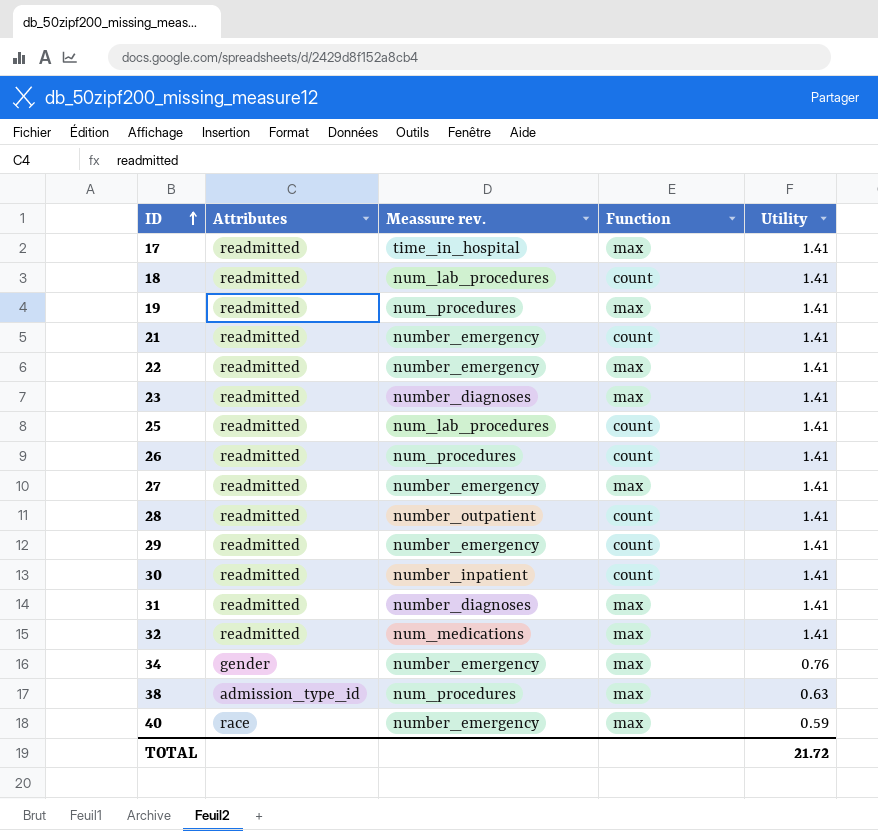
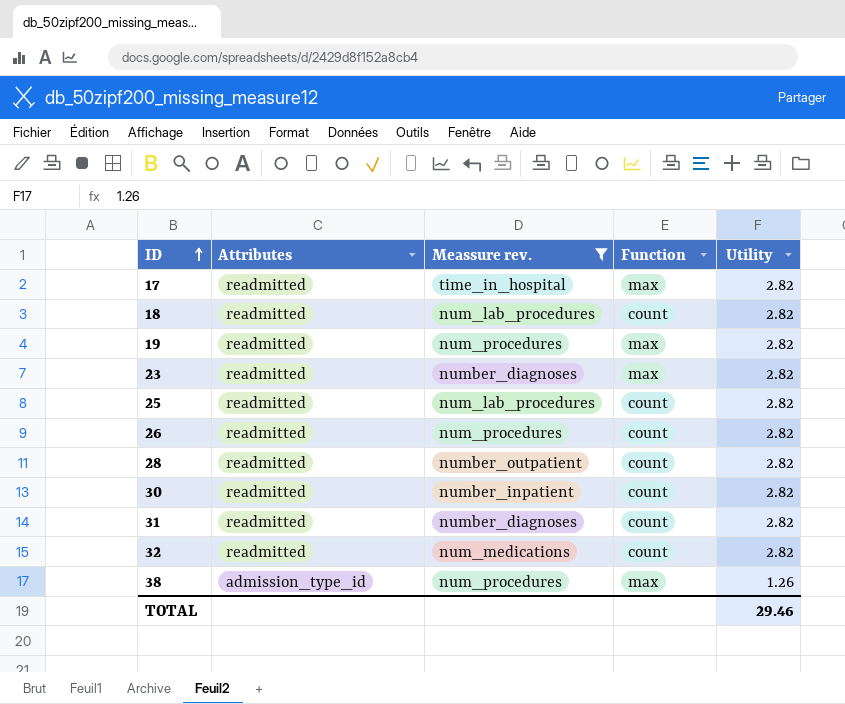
filter: none -> Meassure rev. != number_emergency
17 | Utility: 1.41 -> 2.82
18 | Utility: 1.41 -> 2.82
19 | Utility: 1.41 -> 2.82
23 | Utility: 1.41 -> 2.82
25 | Utility: 1.41 -> 2.82
26 | Utility: 1.41 -> 2.82
28 | Utility: 1.41 -> 2.82
30 | Utility: 1.41 -> 2.82
31 | Function: max -> count
31 | Utility: 1.41 -> 2.82
32 | Function: max -> count
32 | Utility: 1.41 -> 2.82
38 | Utility: 0.63 -> 1.26
TOTAL | Utility: 21.72 -> 29.46

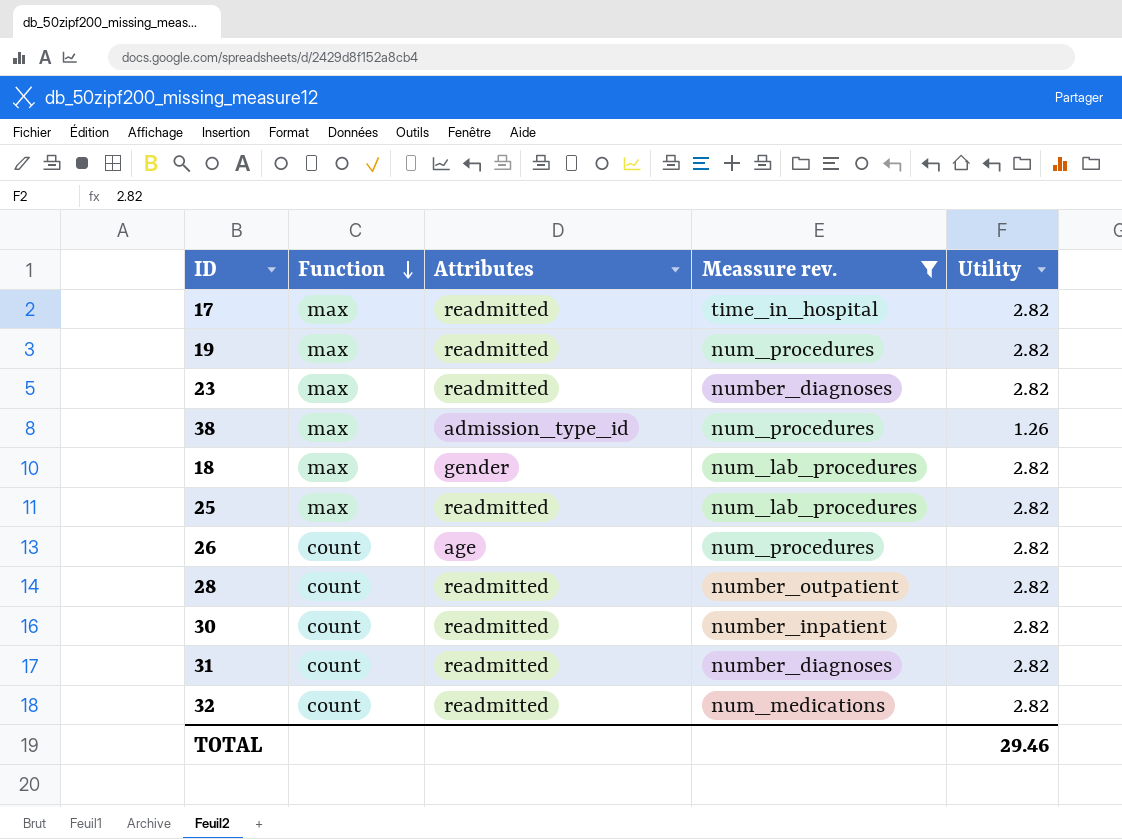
row order: ID ascending -> Function descending
column Function | position: 4 -> 2
18 | Function: count -> max
18 | Attributes: readmitted -> gender
25 | Function: count -> max
26 | Attributes: readmitted -> age

